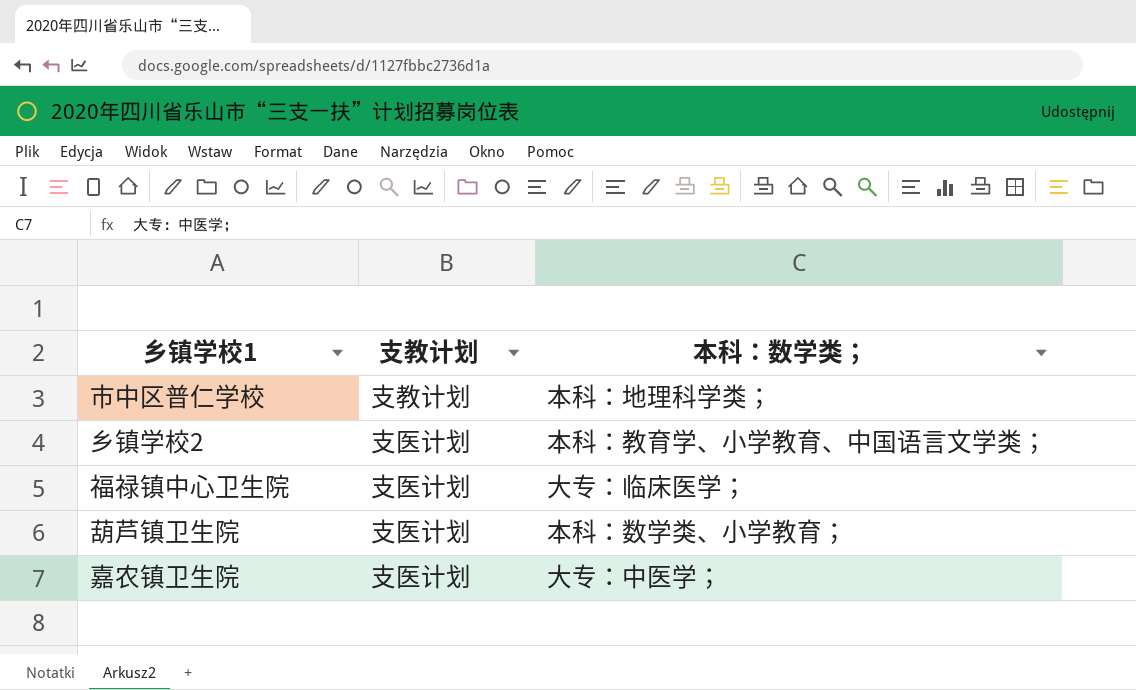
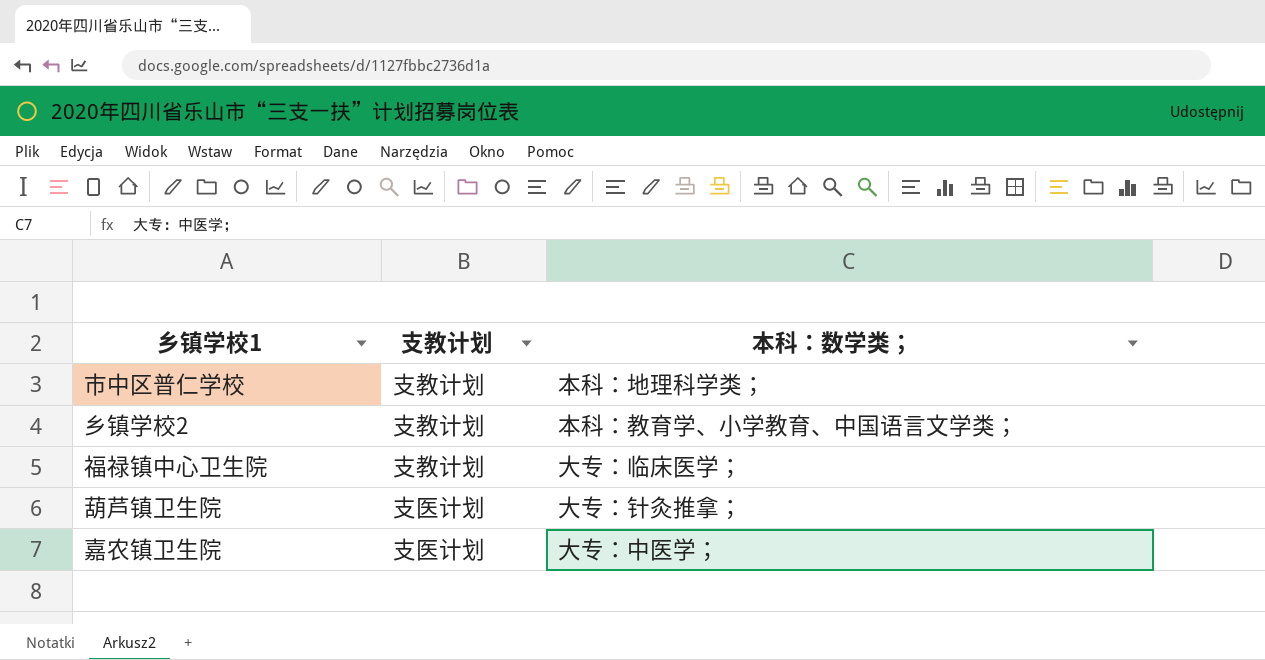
乡镇学校2 | 支教计划: 支医计划 -> 支教计划
福禄镇中心卫生院 | 支教计划: 支医计划 -> 支教计划
葫芦镇卫生院 | 本科：数学类；: 本科：数学类、小学教育； -> 大专：针灸推拿；

